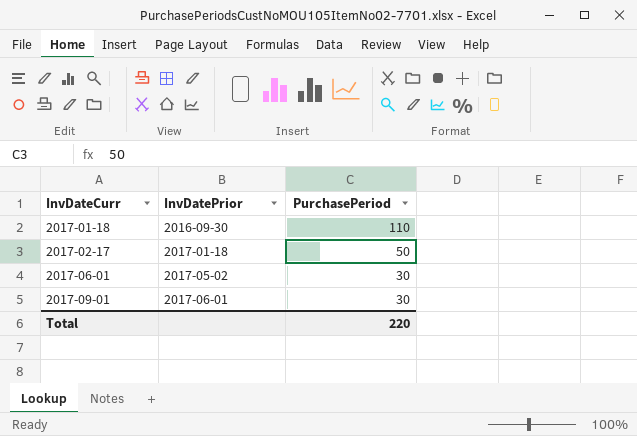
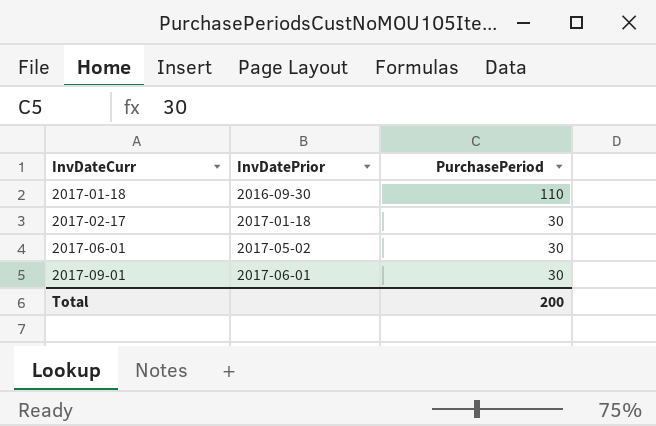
2017-02-17 | PurchasePeriod: 50 -> 30
Total | PurchasePeriod: 220 -> 200

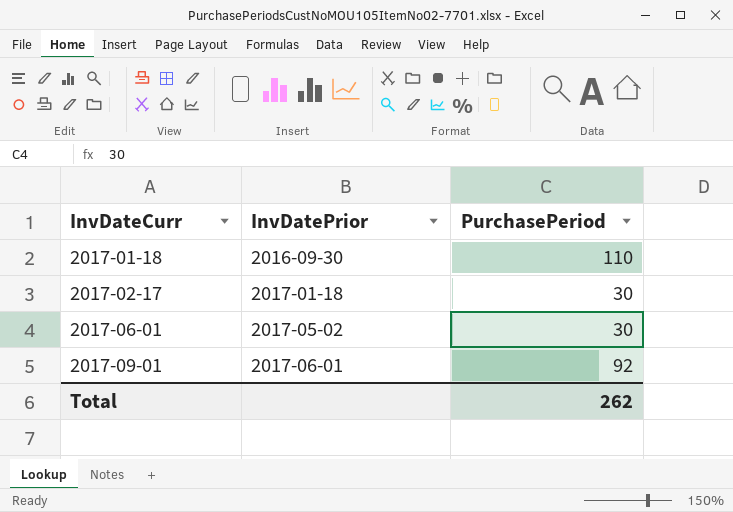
2017-09-01 | PurchasePeriod: 30 -> 92
Total | PurchasePeriod: 200 -> 262

